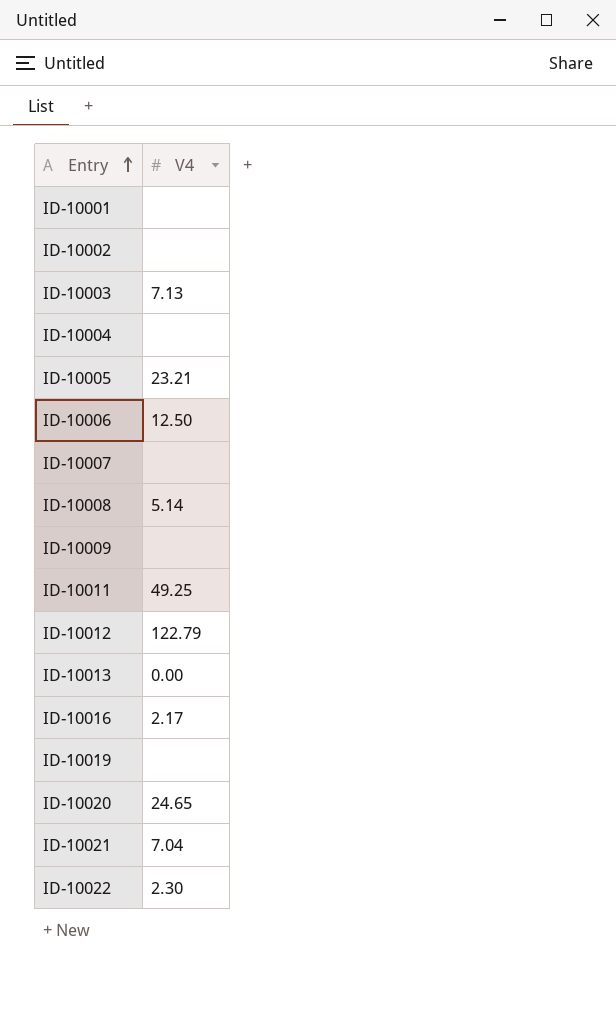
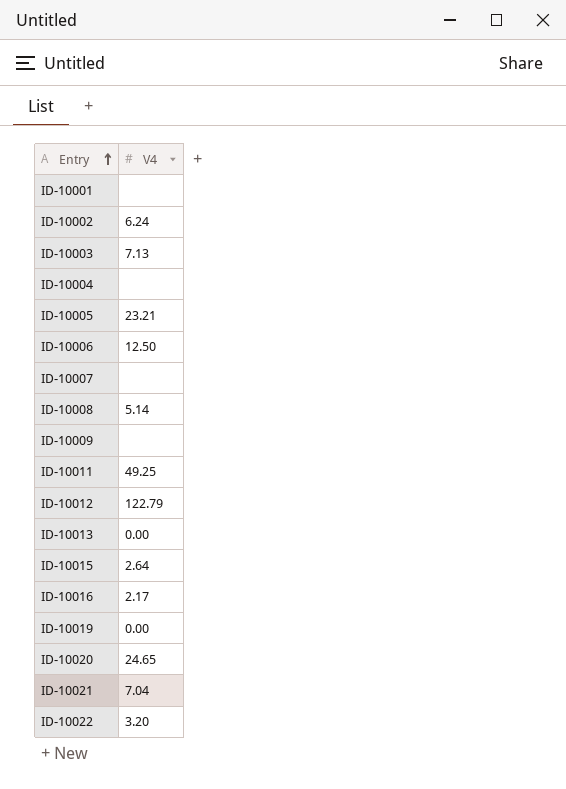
ID-10002 | V4: none -> 6.24
row ID-10015: none -> 2.64
ID-10019 | V4: none -> 0.00
ID-10022 | V4: 2.30 -> 3.20

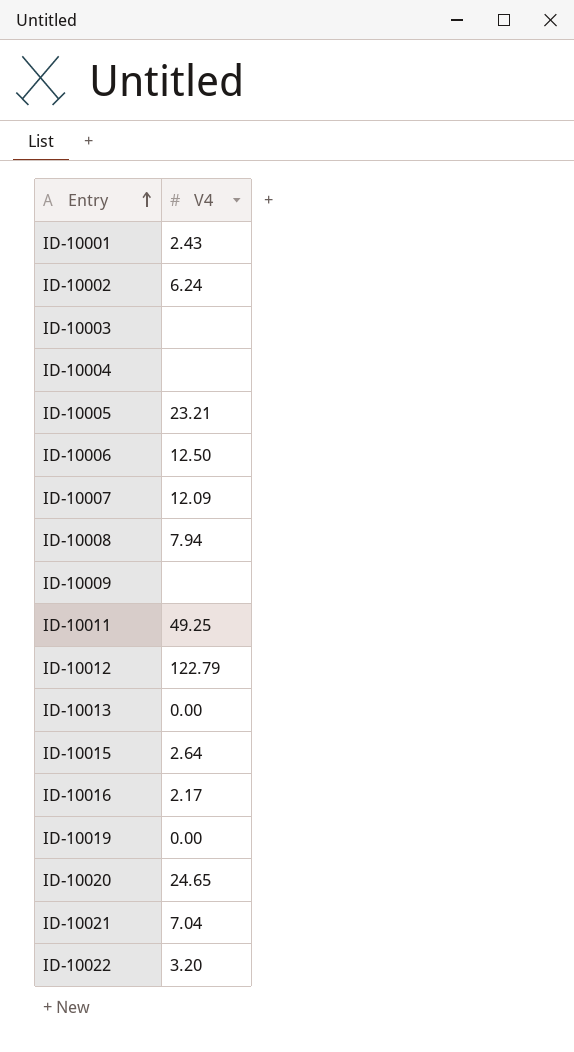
ID-10001 | V4: none -> 2.43
ID-10003 | V4: 7.13 -> none
ID-10007 | V4: none -> 12.09
ID-10008 | V4: 5.14 -> 7.94

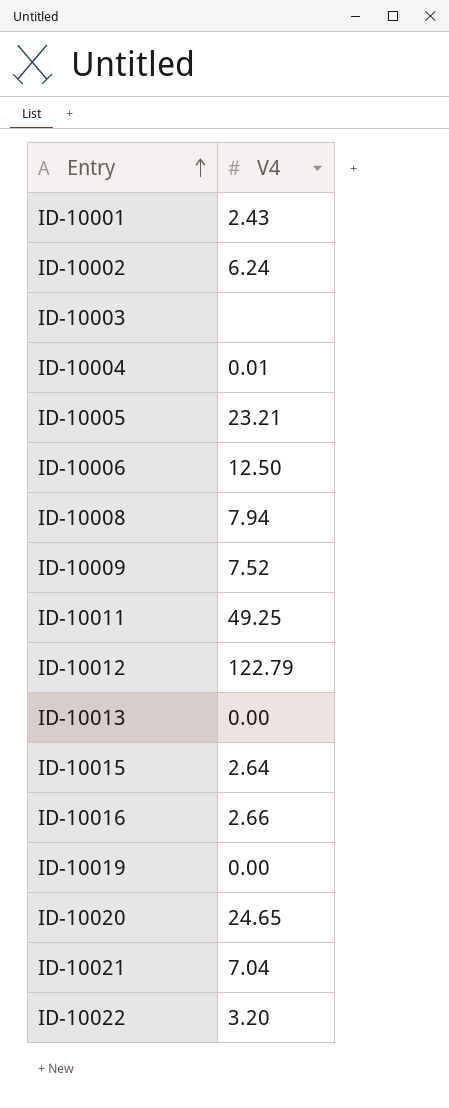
row ID-10007: 12.09 -> none
ID-10004 | V4: none -> 0.01
ID-10009 | V4: none -> 7.52
ID-10016 | V4: 2.17 -> 2.66

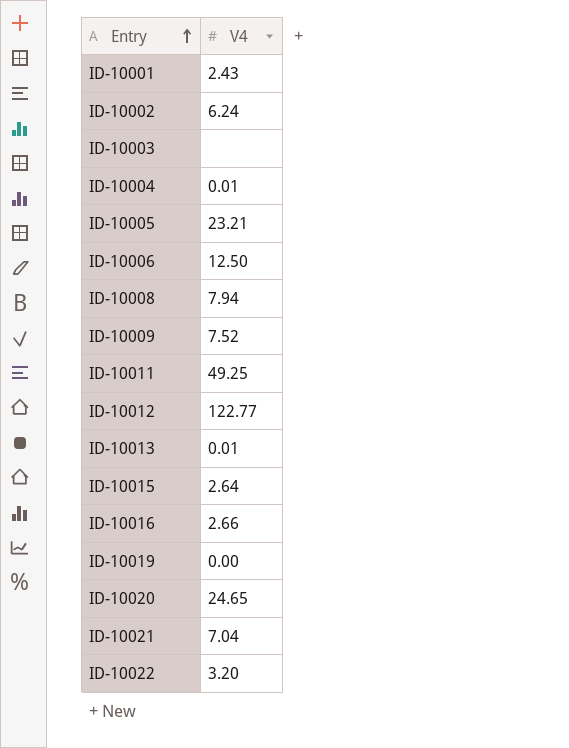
ID-10012 | V4: 122.79 -> 122.77
ID-10013 | V4: 0.00 -> 0.01

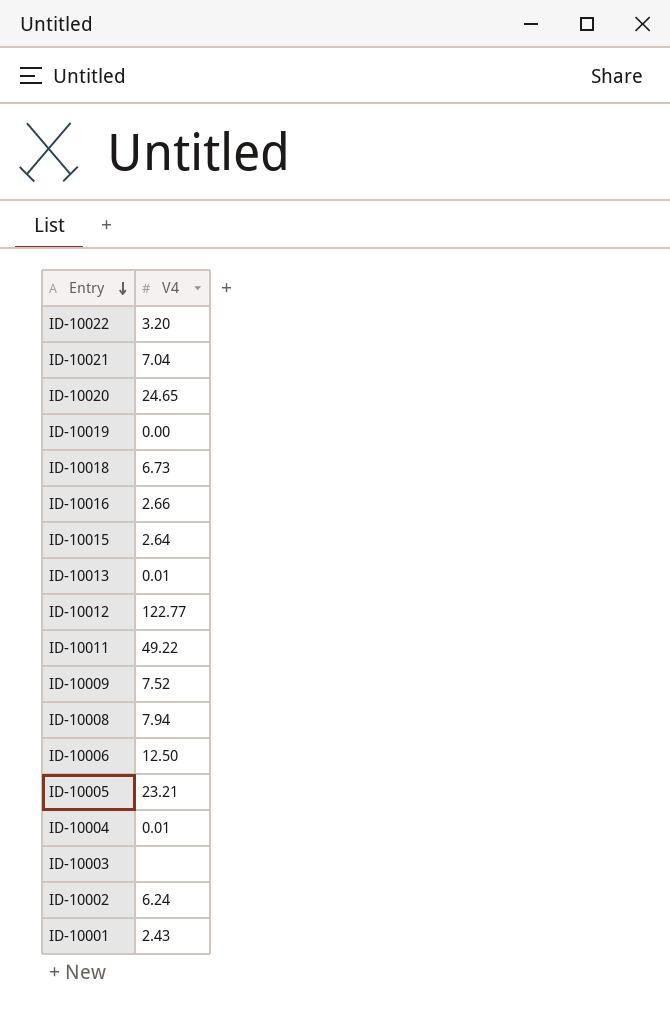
row order: Entry ascending -> Entry descending
row ID-10018: none -> 6.73
ID-10011 | V4: 49.25 -> 49.22

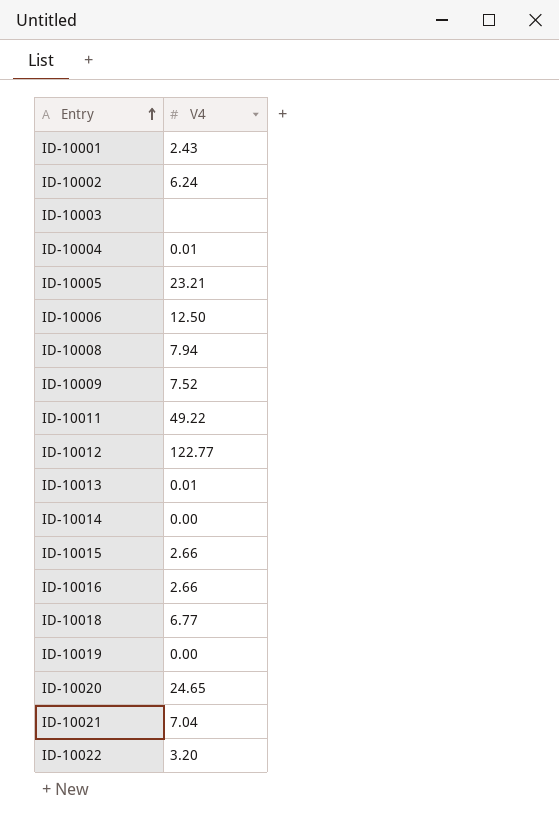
row order: Entry descending -> Entry ascending
row ID-10014: none -> 0.00
ID-10015 | V4: 2.64 -> 2.66
ID-10018 | V4: 6.73 -> 6.77

